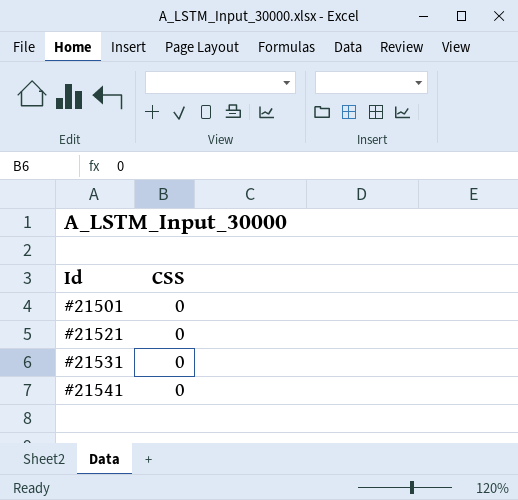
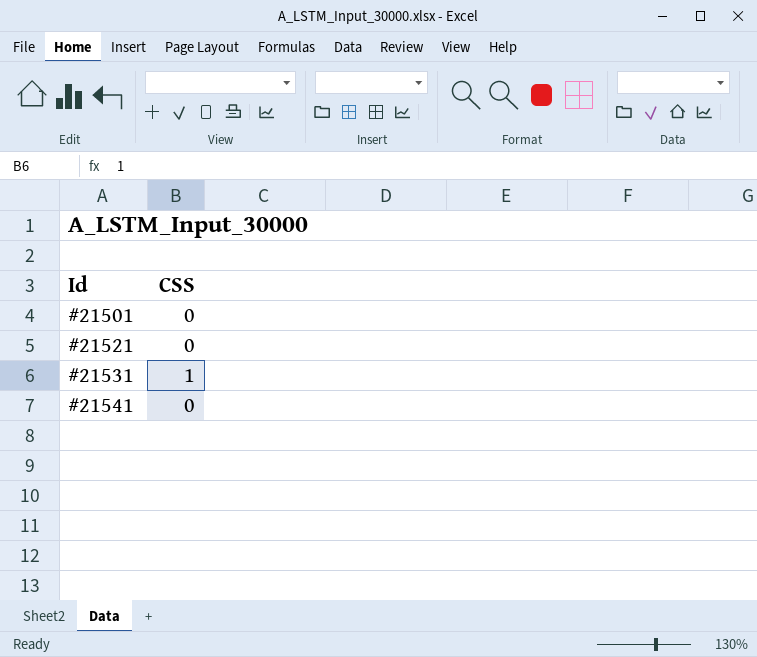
#21531 | CSS: 0 -> 1

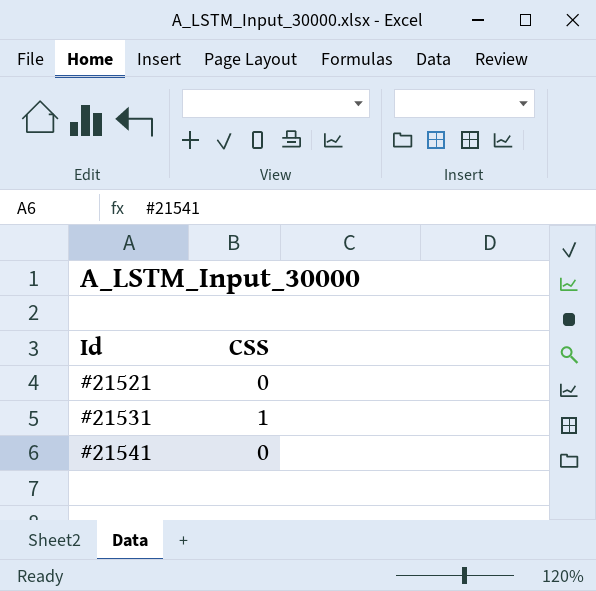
row #21501: 0 -> none

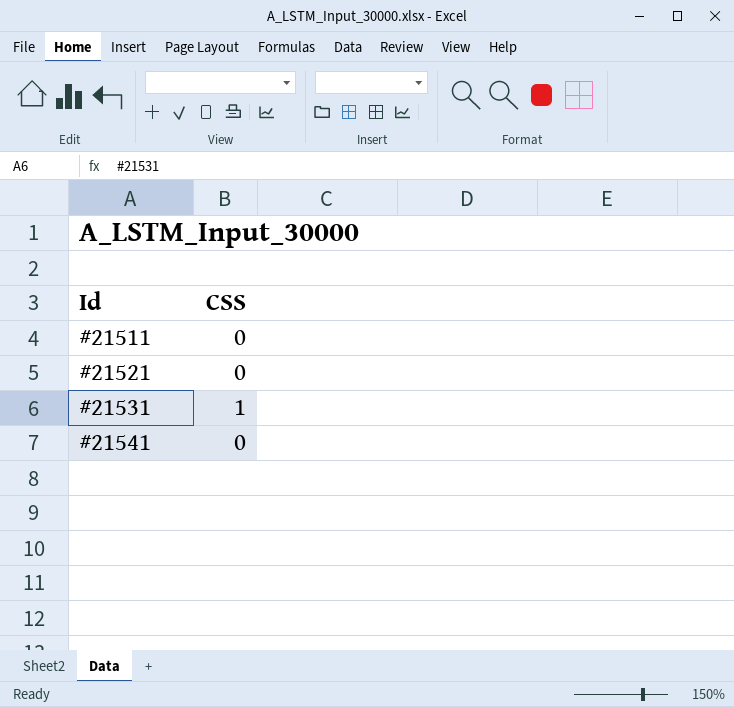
row #21511: none -> 0

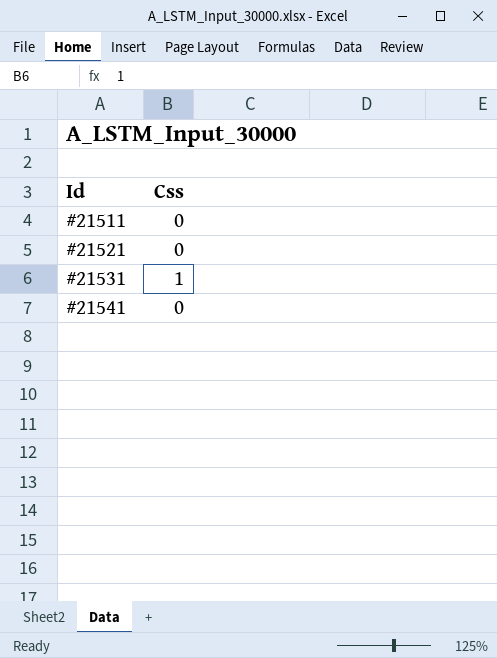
column name: CSS -> Css

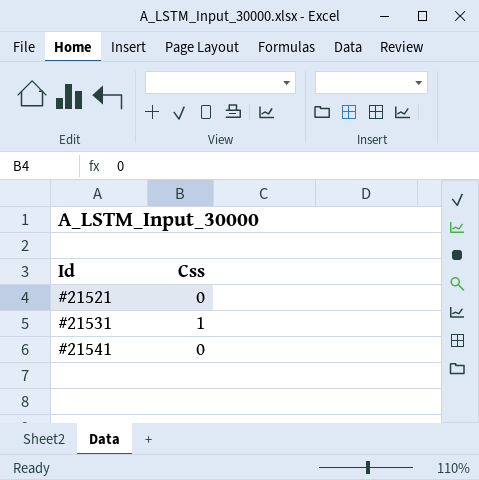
row #21511: 0 -> none

